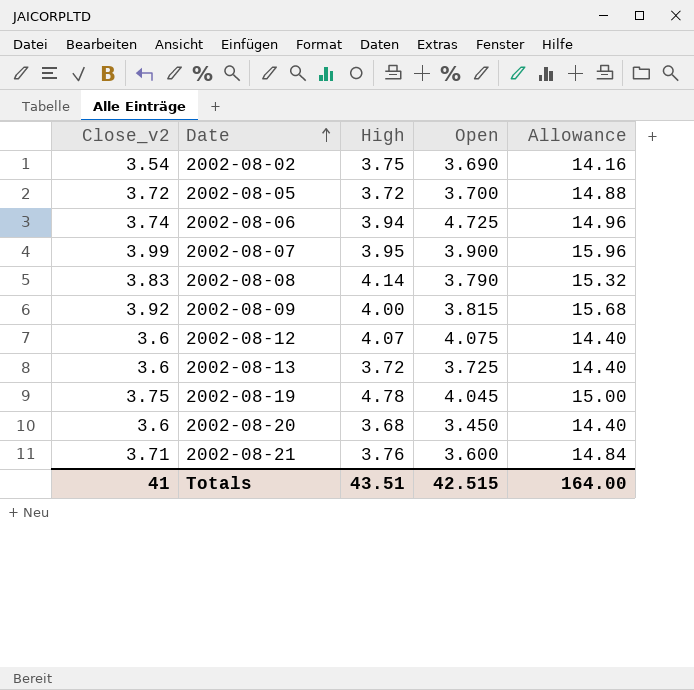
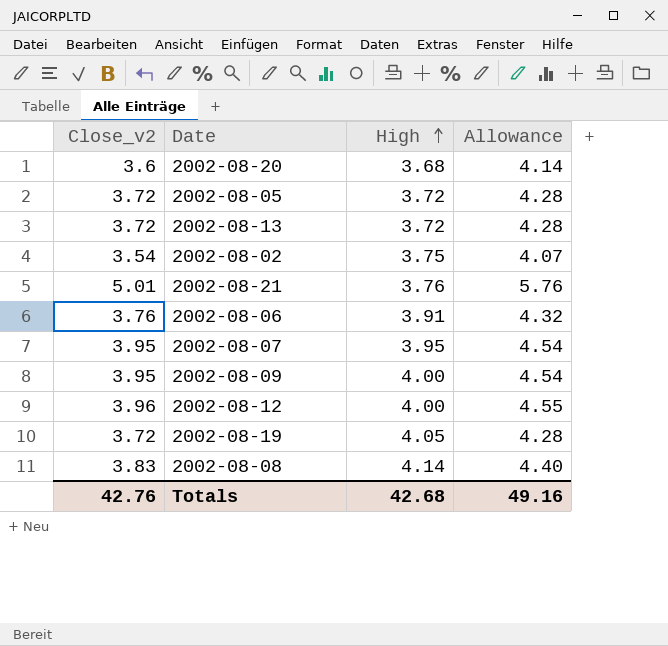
row order: Date ascending -> High ascending
column Open | position: 4 -> none
column Allowance | formula: [Close_v2] * 4 -> [Close_v2] * 1.15
2002-08-13 | Close_v2: 3.6 -> 3.72
2002-08-21 | Close_v2: 3.71 -> 5.01
2002-08-06 | Close_v2: 3.74 -> 3.76
2002-08-06 | High: 3.94 -> 3.91
2002-08-07 | Close_v2: 3.99 -> 3.95
2002-08-09 | Close_v2: 3.92 -> 3.95
2002-08-12 | Close_v2: 3.6 -> 3.96
2002-08-12 | High: 4.07 -> 4.00
2002-08-19 | Close_v2: 3.75 -> 3.72
2002-08-19 | High: 4.78 -> 4.05
Totals | Close_v2: 41 -> 42.76
Totals | High: 43.51 -> 42.68
Totals | Allowance: 164.00 -> 49.16

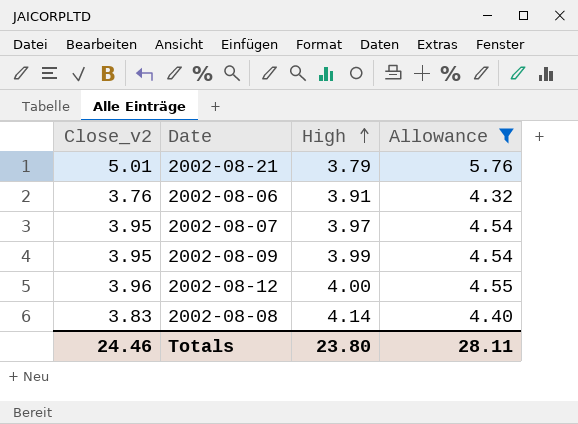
filter: none -> Allowance >= 4.32
2002-08-21 | High: 3.76 -> 3.79
2002-08-07 | High: 3.95 -> 3.97
2002-08-09 | High: 4.00 -> 3.99
Totals | Close_v2: 42.76 -> 24.46
Totals | High: 42.68 -> 23.80
Totals | Allowance: 49.16 -> 28.11

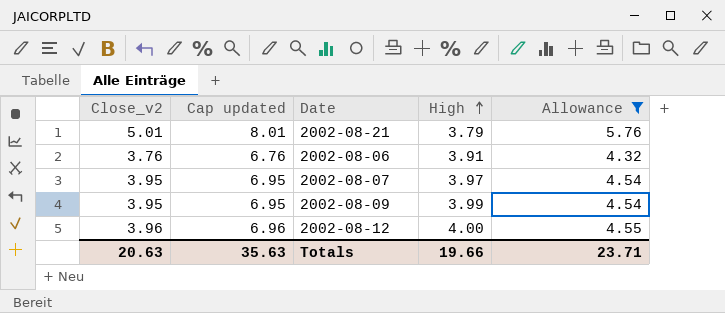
column Cap updated | formula: none -> [Close_v2] + 3
row 2002-08-08: 3.83 | 4.14 | 4.40 -> none
Totals | Close_v2: 24.46 -> 20.63
Totals | High: 23.80 -> 19.66
Totals | Allowance: 28.11 -> 23.71

